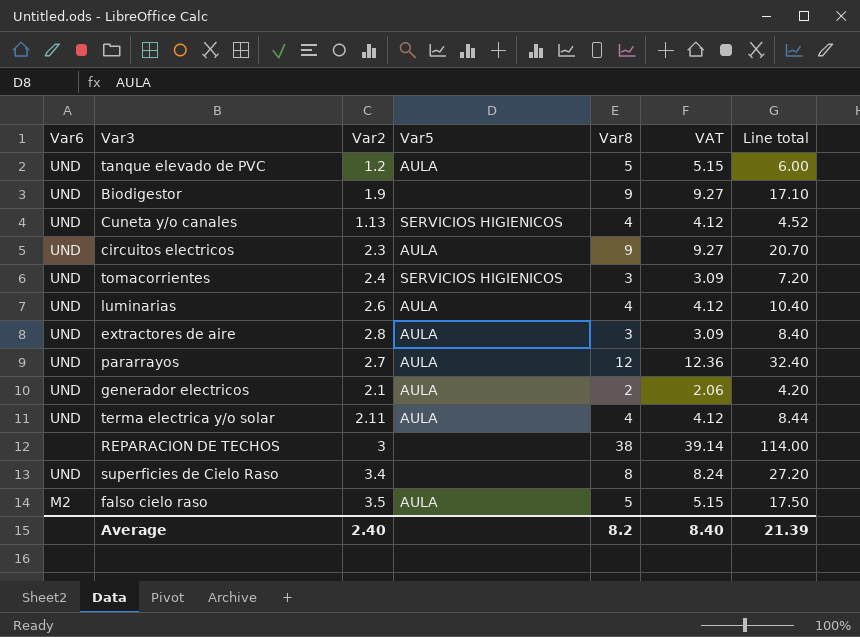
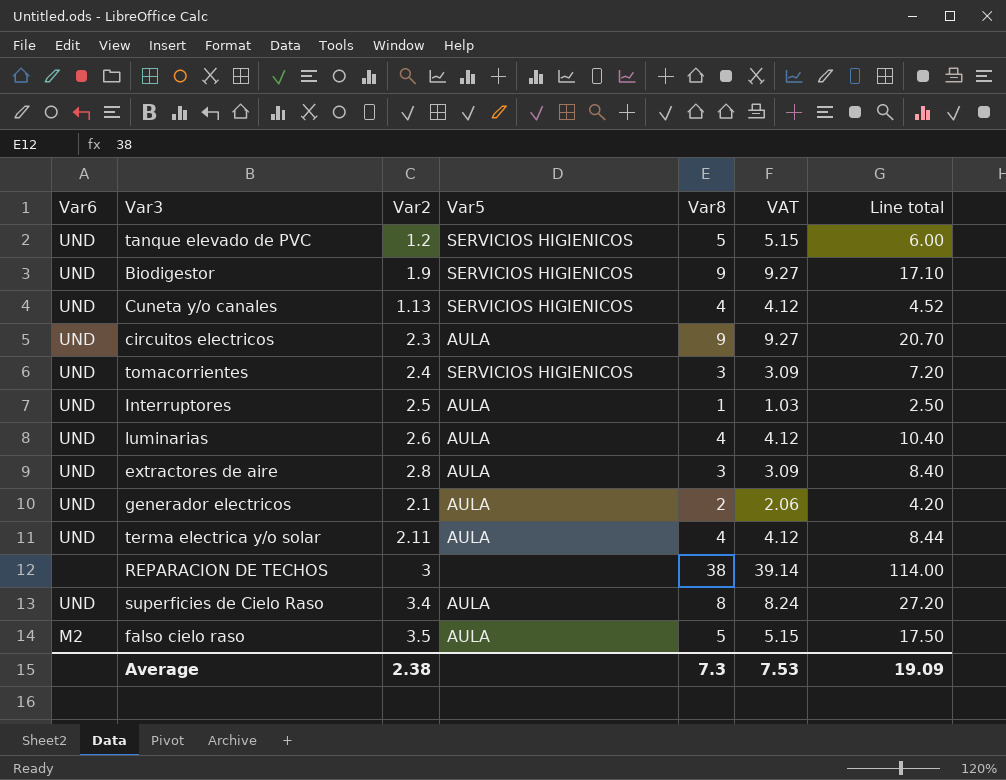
row pararrayos: UND | 2.7 | AULA | 12 | 12.36 | 32.40 -> none
tanque elevado de PVC | Var5: AULA -> SERVICIOS HIGIENICOS
Biodigestor | Var5: none -> SERVICIOS HIGIENICOS
row Interruptores: none -> UND | 2.5 | AULA | 1 | 1.03 | 2.50
superficies de Cielo Raso | Var5: none -> AULA
Average | Var2: 2.40 -> 2.38
Average | Var8: 8.2 -> 7.3
Average | VAT: 8.40 -> 7.53
Average | Line total: 21.39 -> 19.09

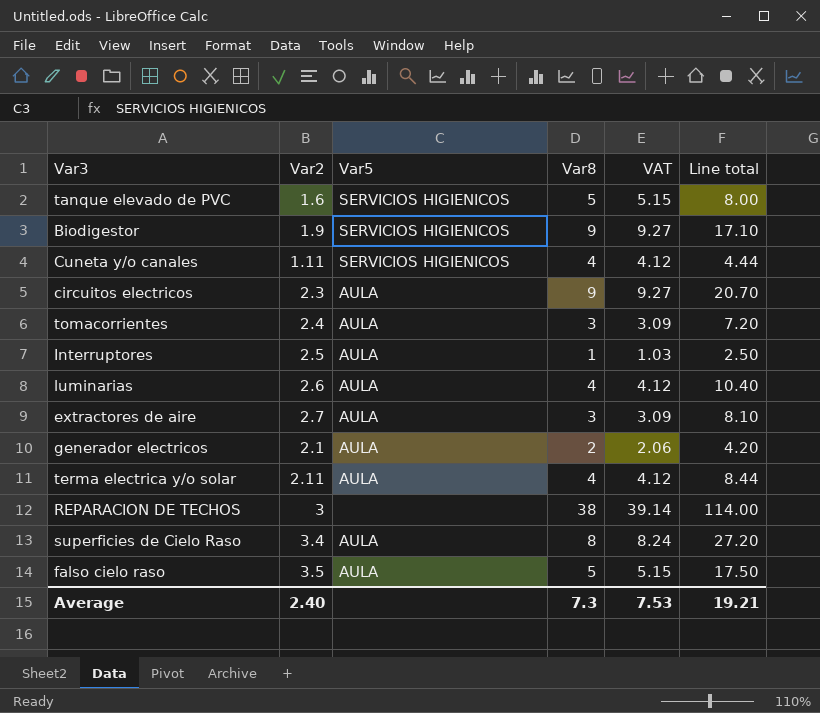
column Var6 | position: 1 -> none
tanque elevado de PVC | Var2: 1.2 -> 1.6
tanque elevado de PVC | Line total: 6.00 -> 8.00
Cuneta y/o canales | Var2: 1.13 -> 1.11
Cuneta y/o canales | Line total: 4.52 -> 4.44
tomacorrientes | Var5: SERVICIOS HIGIENICOS -> AULA
extractores de aire | Var2: 2.8 -> 2.7
extractores de aire | Line total: 8.40 -> 8.10
Average | Var2: 2.38 -> 2.40
Average | Line total: 19.09 -> 19.21

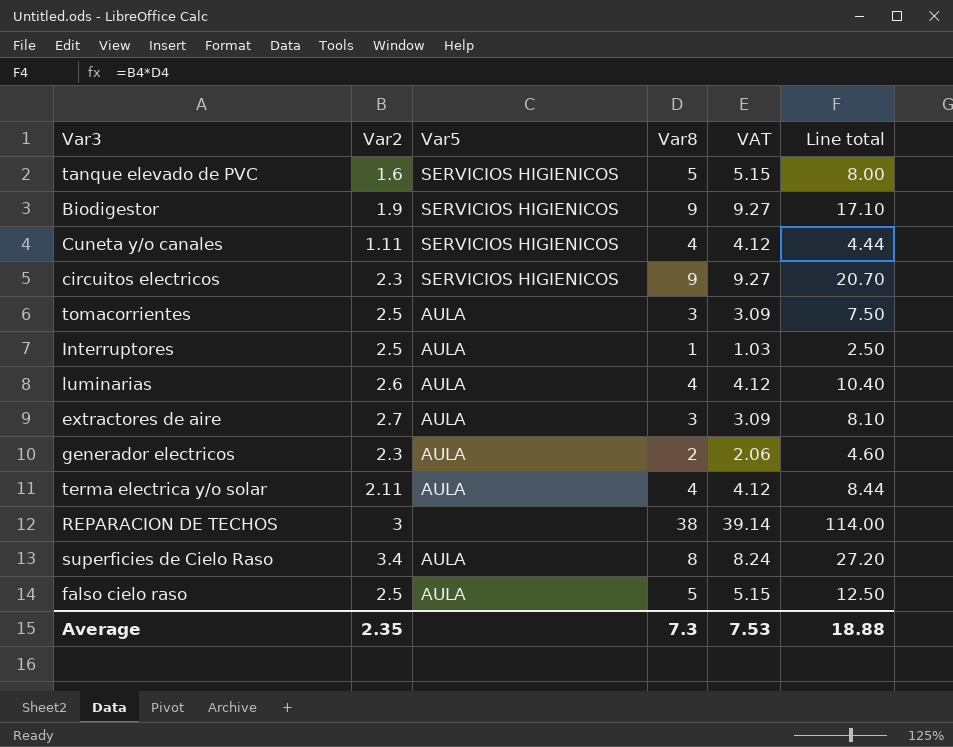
circuitos electricos | Var5: AULA -> SERVICIOS HIGIENICOS
tomacorrientes | Var2: 2.4 -> 2.5
tomacorrientes | Line total: 7.20 -> 7.50
generador electricos | Var2: 2.1 -> 2.3
generador electricos | Line total: 4.20 -> 4.60
falso cielo raso | Var2: 3.5 -> 2.5
falso cielo raso | Line total: 17.50 -> 12.50
Average | Var2: 2.40 -> 2.35
Average | Line total: 19.21 -> 18.88

